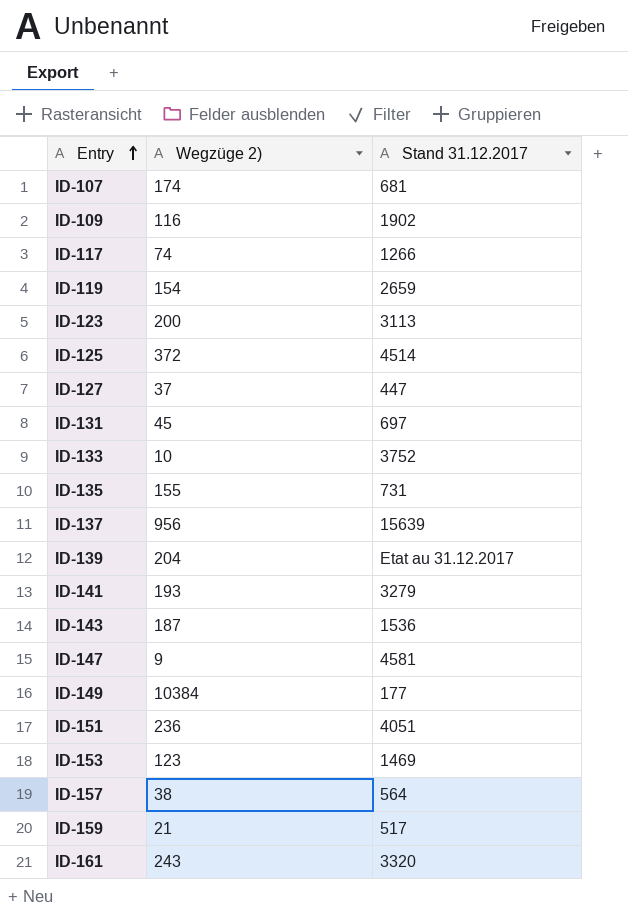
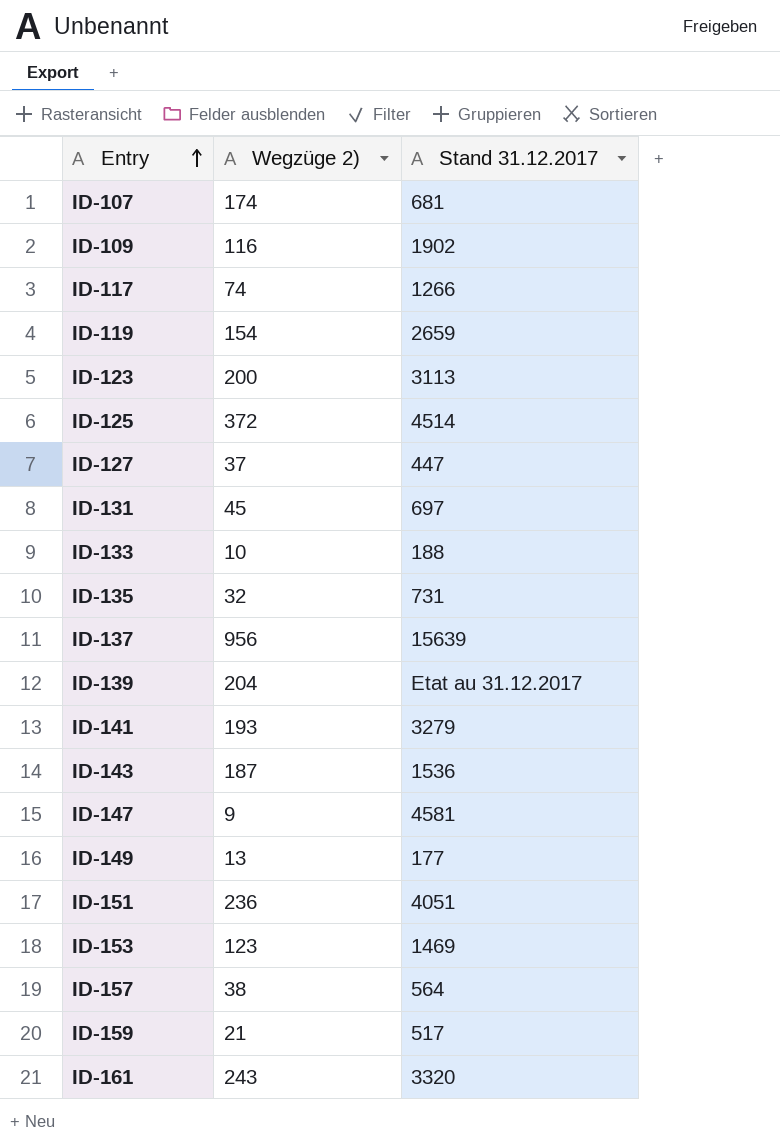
ID-133 | Stand 31.12.2017: 3752 -> 188
ID-135 | Wegzüge 2): 155 -> 32
ID-149 | Wegzüge 2): 10384 -> 13

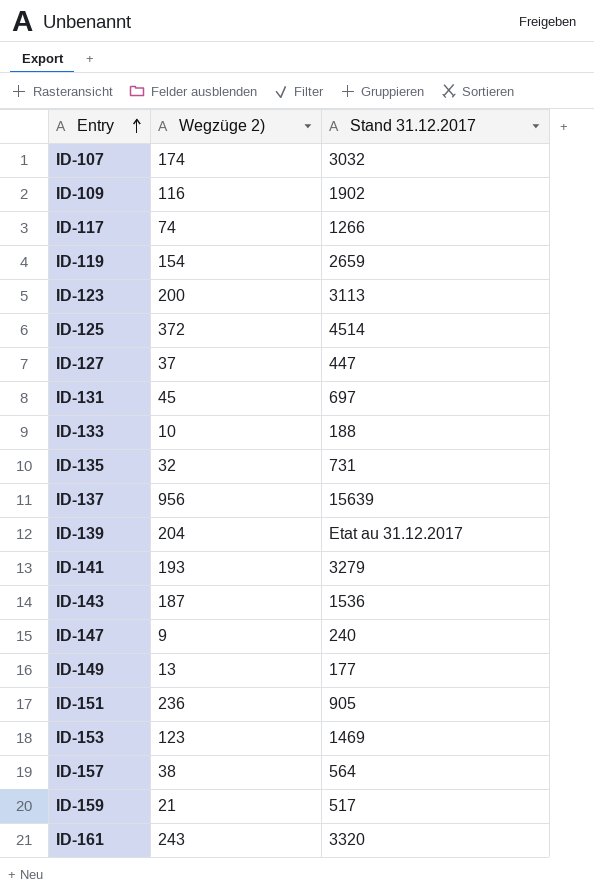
ID-107 | Stand 31.12.2017: 681 -> 3032
ID-147 | Stand 31.12.2017: 4581 -> 240
ID-151 | Stand 31.12.2017: 4051 -> 905

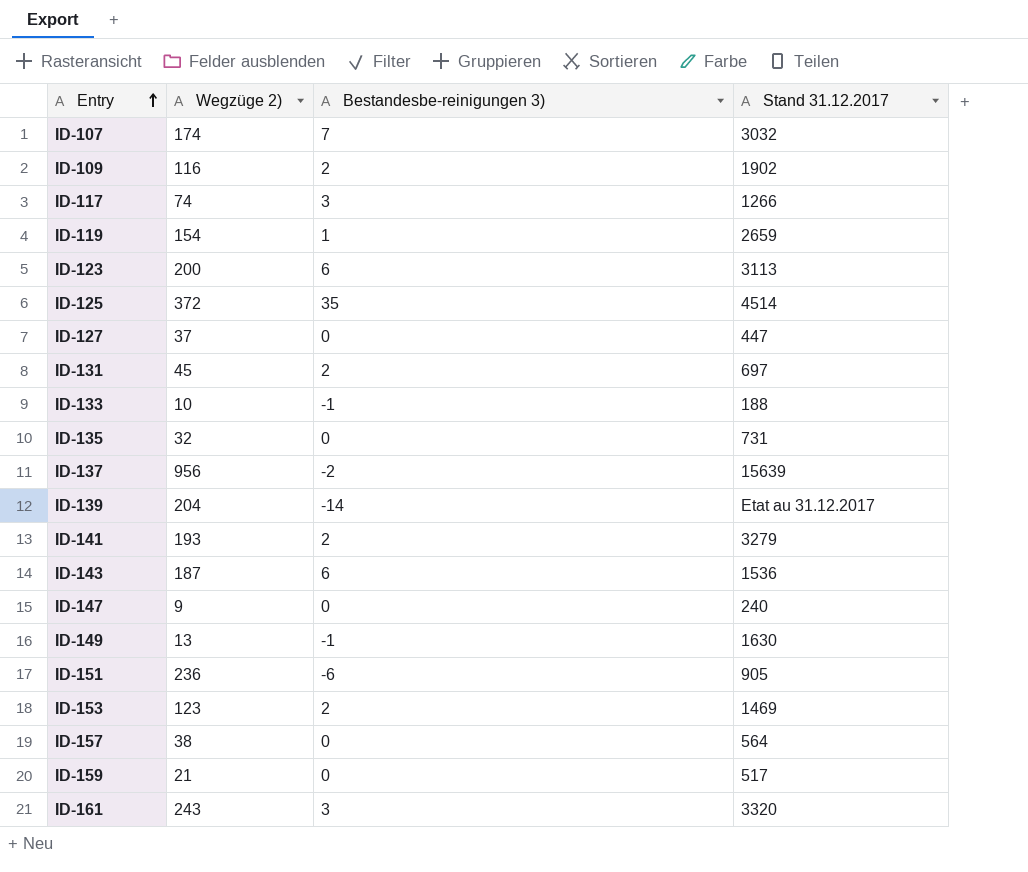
column Bestandesbe-reinigungen 3) | position: none -> 3
ID-149 | Stand 31.12.2017: 177 -> 1630

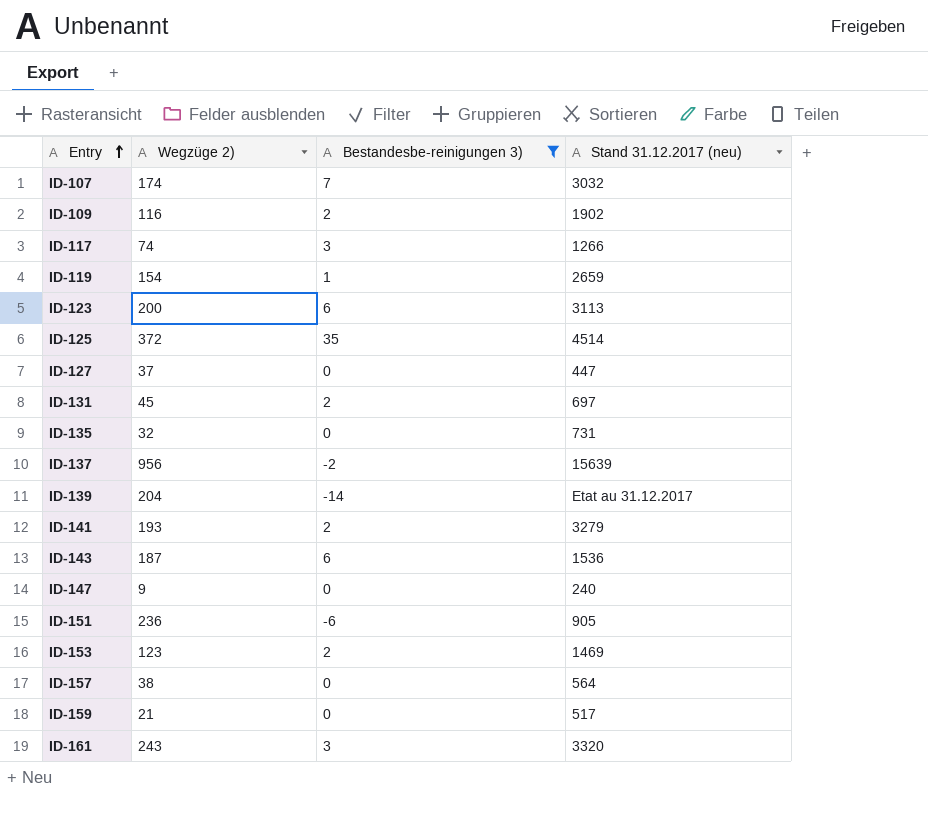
filter: none -> Bestandesbe-reinigungen 3) != -1
column name: Stand 31.12.2017 -> Stand 31.12.2017 (neu)

